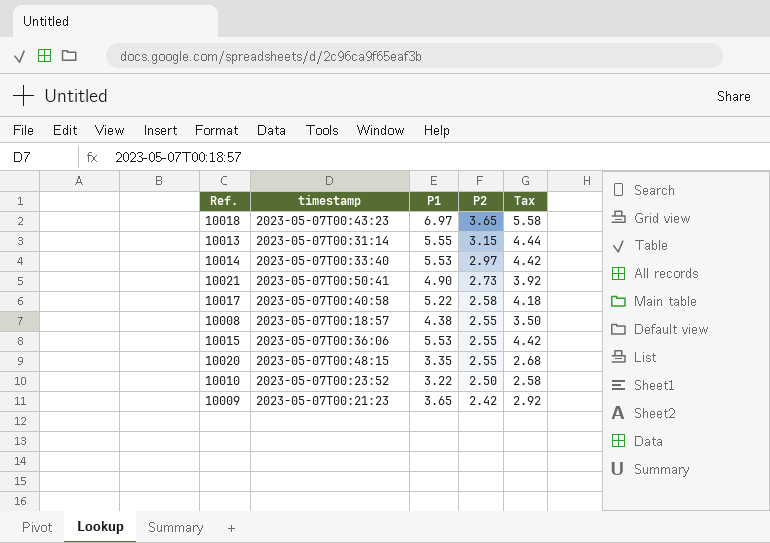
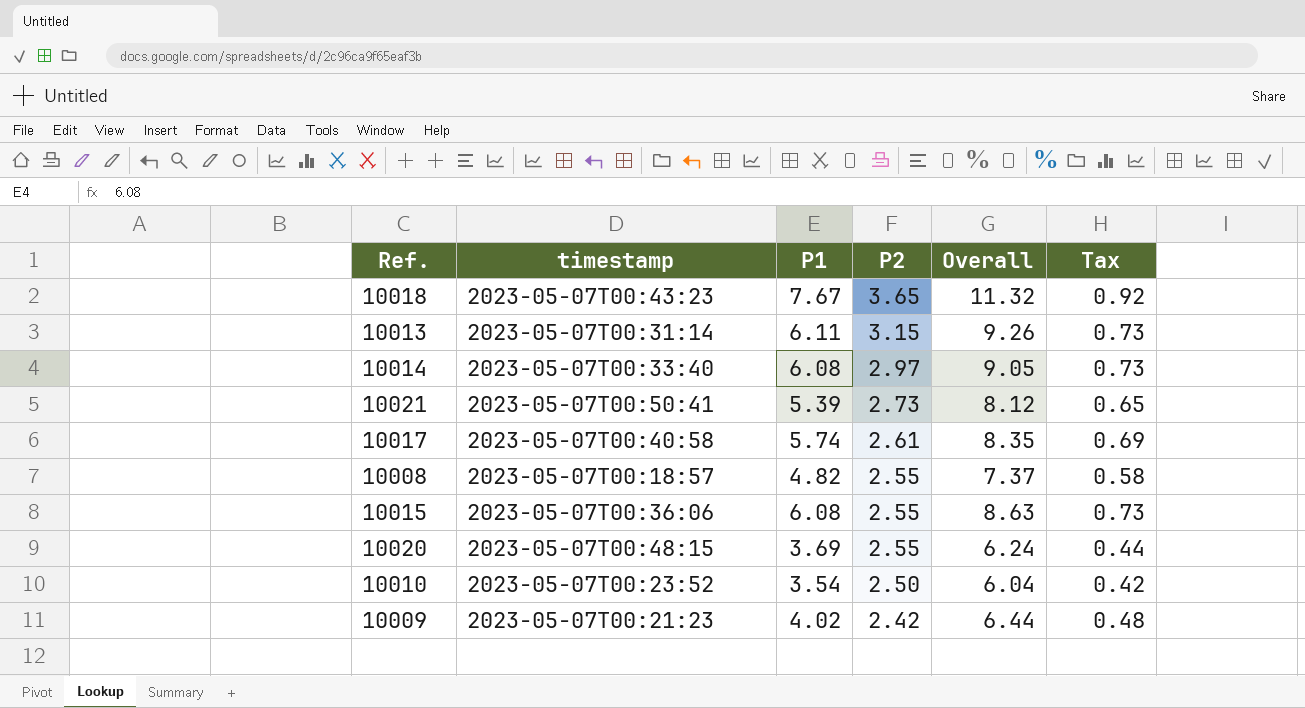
column Overall | formula: none -> [P1] + [P2]
column Tax | formula: [P1] * 0.8 -> [P1] * 0.12
10018 | P1: 6.97 -> 7.67
10013 | P1: 5.55 -> 6.11
10014 | P1: 5.53 -> 6.08
10021 | P1: 4.90 -> 5.39
10017 | P1: 5.22 -> 5.74
10017 | P2: 2.58 -> 2.61
10008 | P1: 4.38 -> 4.82
10015 | P1: 5.53 -> 6.08
10020 | P1: 3.35 -> 3.69
10010 | P1: 3.22 -> 3.54
10009 | P1: 3.65 -> 4.02

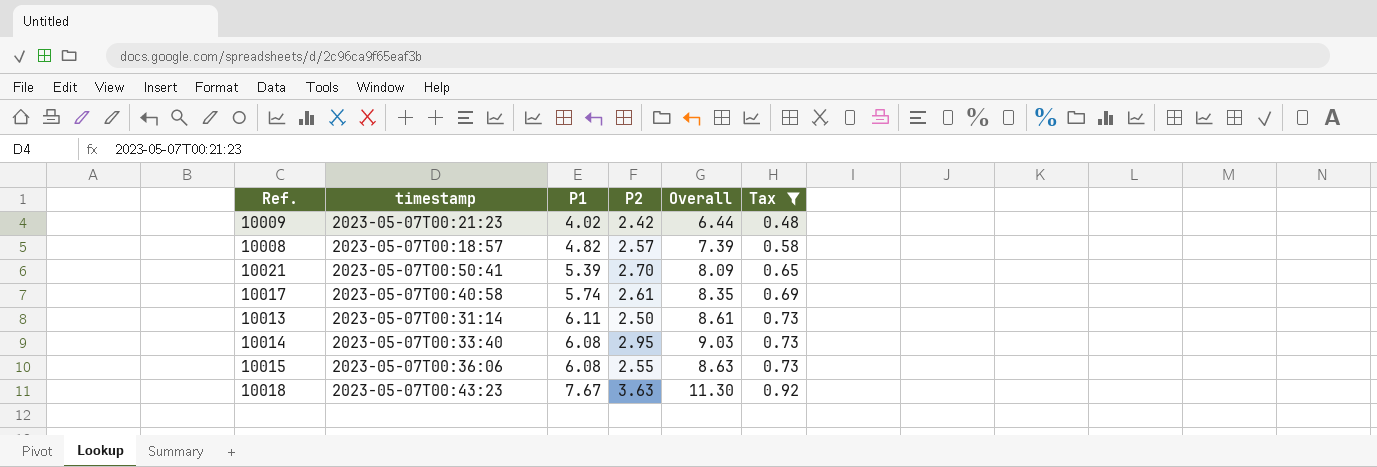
filter: none -> Tax >= 0.48
row order: P2 descending -> Tax ascending
10008 | P2: 2.55 -> 2.57
10008 | Overall: 7.37 -> 7.39
10021 | P2: 2.73 -> 2.70
10021 | Overall: 8.12 -> 8.09
10013 | P2: 3.15 -> 2.50
10013 | Overall: 9.26 -> 8.61
10014 | P2: 2.97 -> 2.95
10014 | Overall: 9.05 -> 9.03
10018 | P2: 3.65 -> 3.63
10018 | Overall: 11.32 -> 11.30

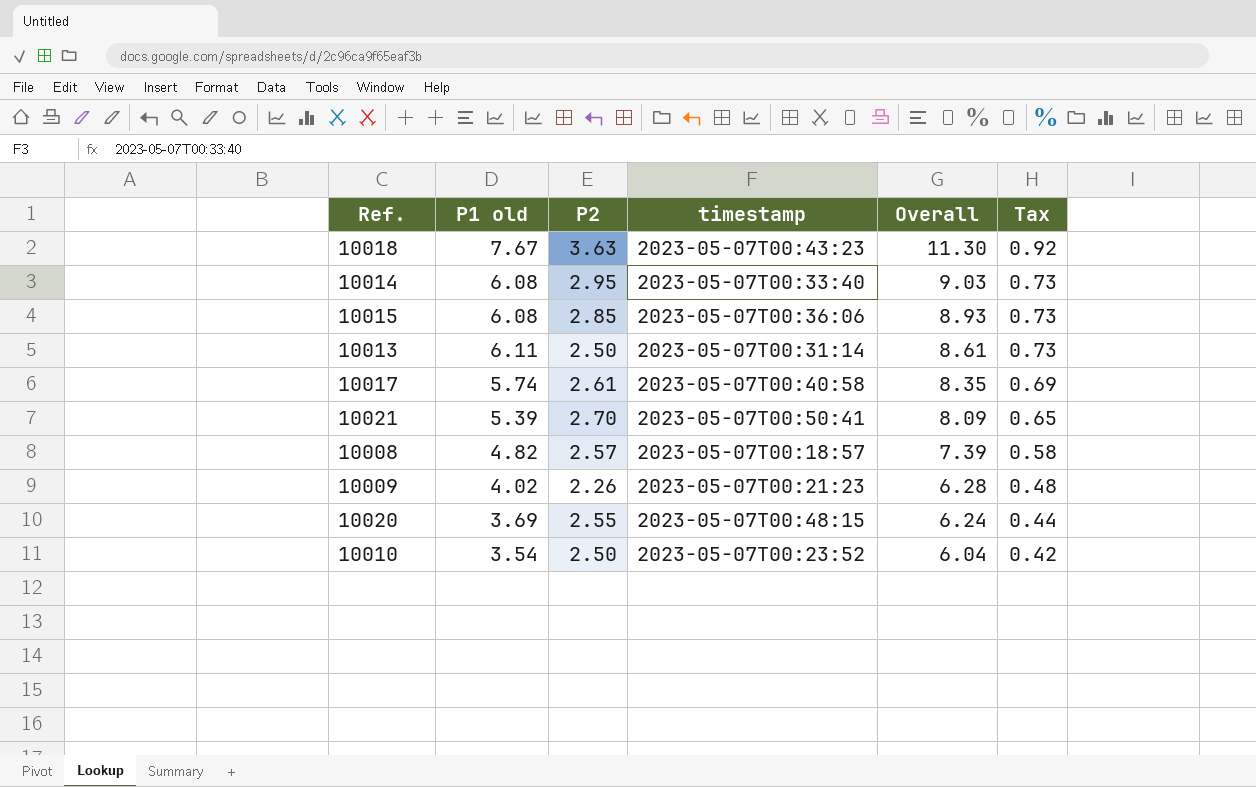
filter: Tax >= 0.48 -> none
row order: Tax ascending -> Overall descending
column name: P1 -> P1 old
column timestamp | position: 2 -> 4
10015 | P2: 2.55 -> 2.85
10015 | Overall: 8.63 -> 8.93
10009 | P2: 2.42 -> 2.26
10009 | Overall: 6.44 -> 6.28

